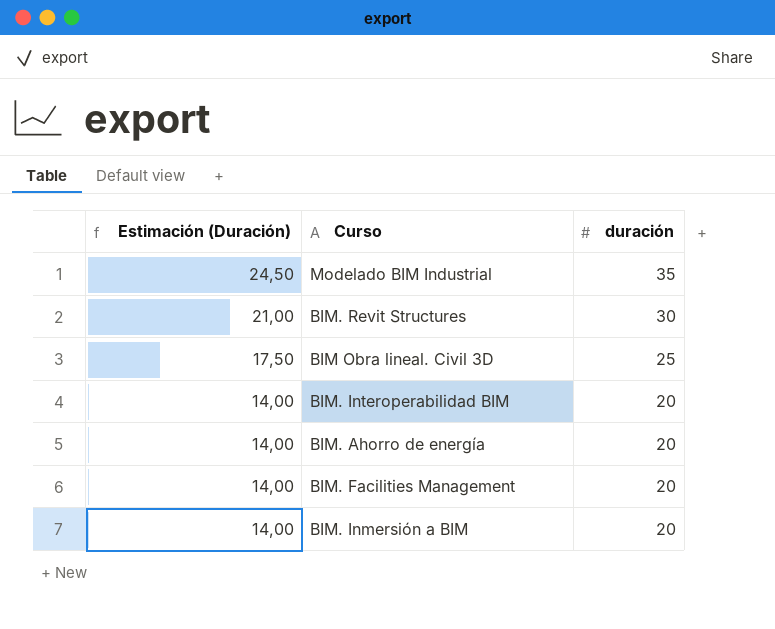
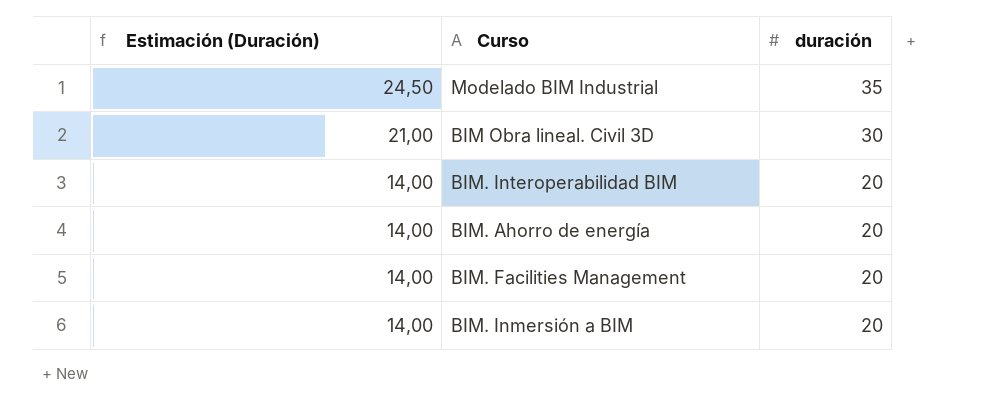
row BIM. Revit Structures: 21,00 | 30 -> none
BIM Obra lineal. Civil 3D | Estimación (Duración): 17,50 -> 21,00
BIM Obra lineal. Civil 3D | duración: 25 -> 30

